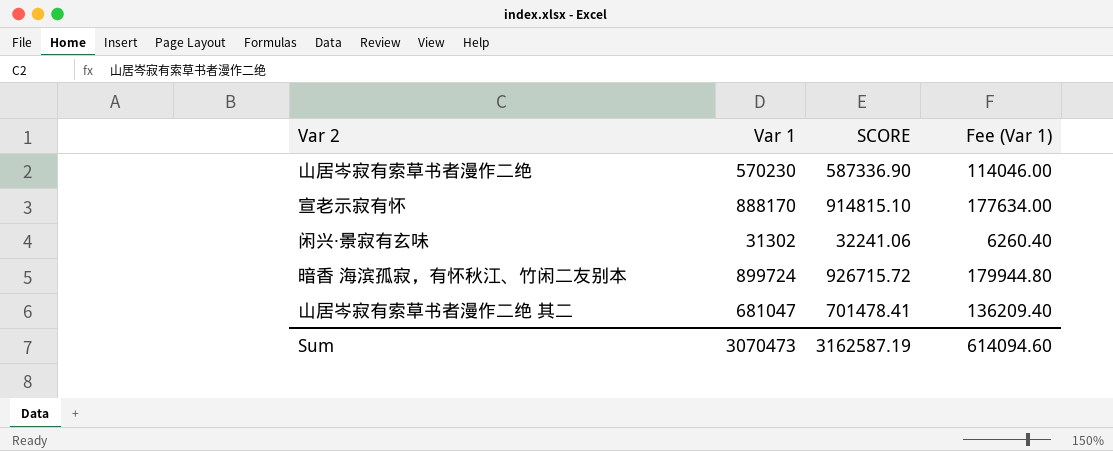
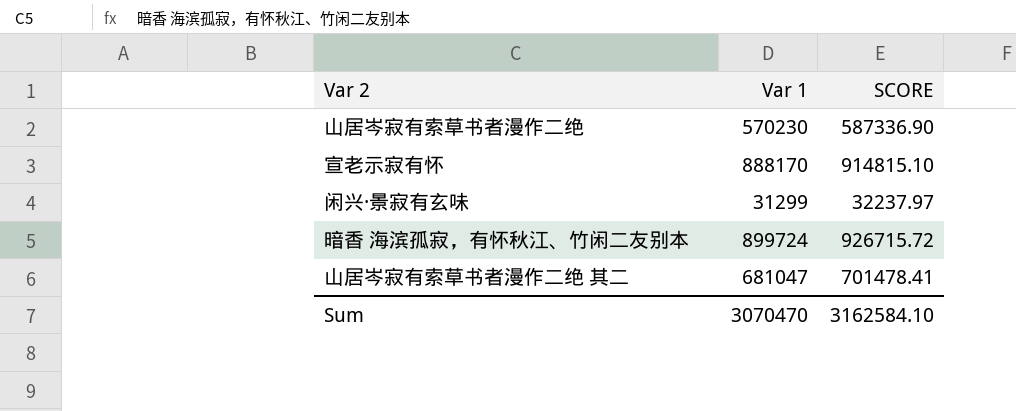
column Fee (Var 1) | formula: [Var 1] * 0.2 -> none
闲兴·景寂有玄味 | Var 1: 31302 -> 31299
闲兴·景寂有玄味 | SCORE: 32241.06 -> 32237.97
Sum | Var 1: 3070473 -> 3070470
Sum | SCORE: 3162587.19 -> 3162584.10

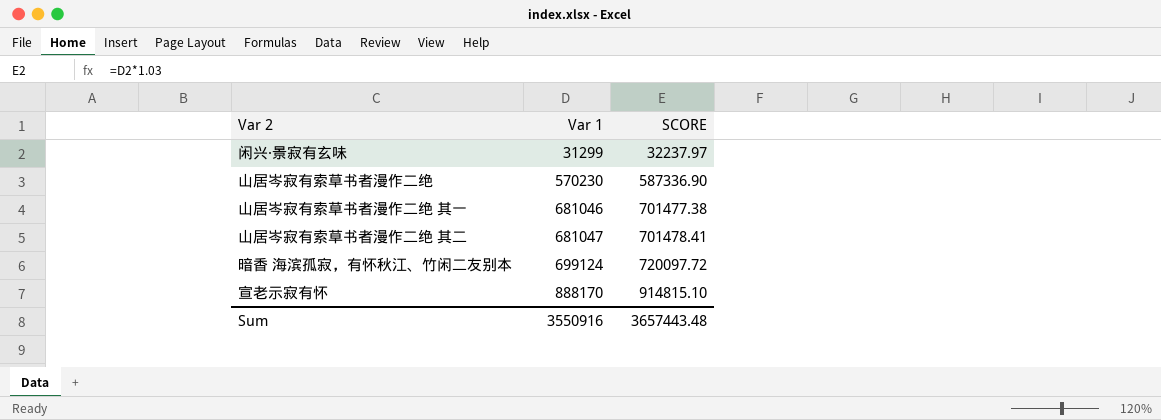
row order: none -> Var 1 ascending
row 山居岑寂有索草书者漫作二绝 其一: none -> 681046 | 701477.38
暗香 海滨孤寂，有怀秋江、竹闲二友别本 | Var 1: 899724 -> 699124
暗香 海滨孤寂，有怀秋江、竹闲二友别本 | SCORE: 926715.72 -> 720097.72
Sum | Var 1: 3070470 -> 3550916
Sum | SCORE: 3162584.10 -> 3657443.48

